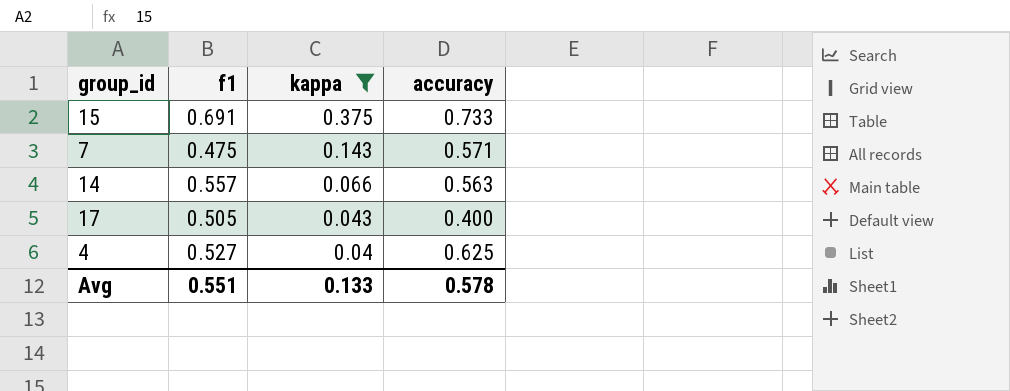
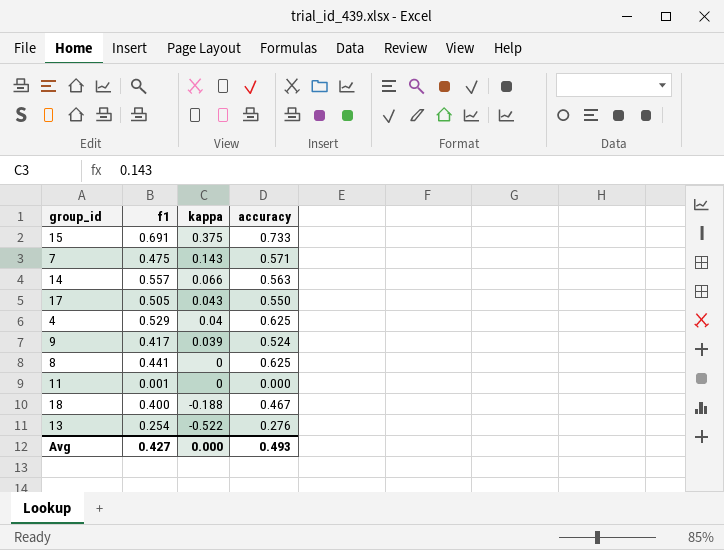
filter: kappa >= 0.04 -> none
17 | accuracy: 0.400 -> 0.550
4 | f1: 0.527 -> 0.529
Avg | f1: 0.551 -> 0.427
Avg | kappa: 0.133 -> 0.000
Avg | accuracy: 0.578 -> 0.493

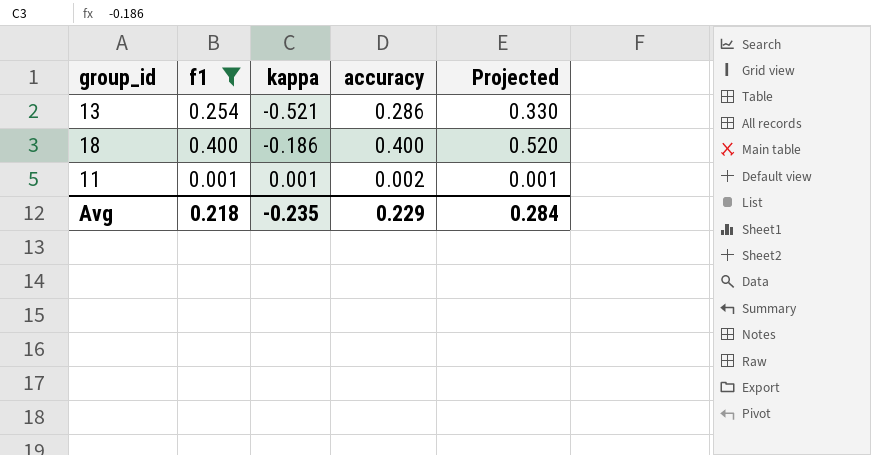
filter: none -> f1 <= 0.400
row order: kappa descending -> kappa ascending
column Projected | formula: none -> [f1] * 1.3
13 | kappa: -0.522 -> -0.521
13 | accuracy: 0.276 -> 0.286
18 | kappa: -0.188 -> -0.186
18 | accuracy: 0.467 -> 0.400
11 | kappa: 0 -> 0.001
11 | accuracy: 0.000 -> 0.002
Avg | f1: 0.427 -> 0.218
Avg | kappa: 0.000 -> -0.235
Avg | accuracy: 0.493 -> 0.229

